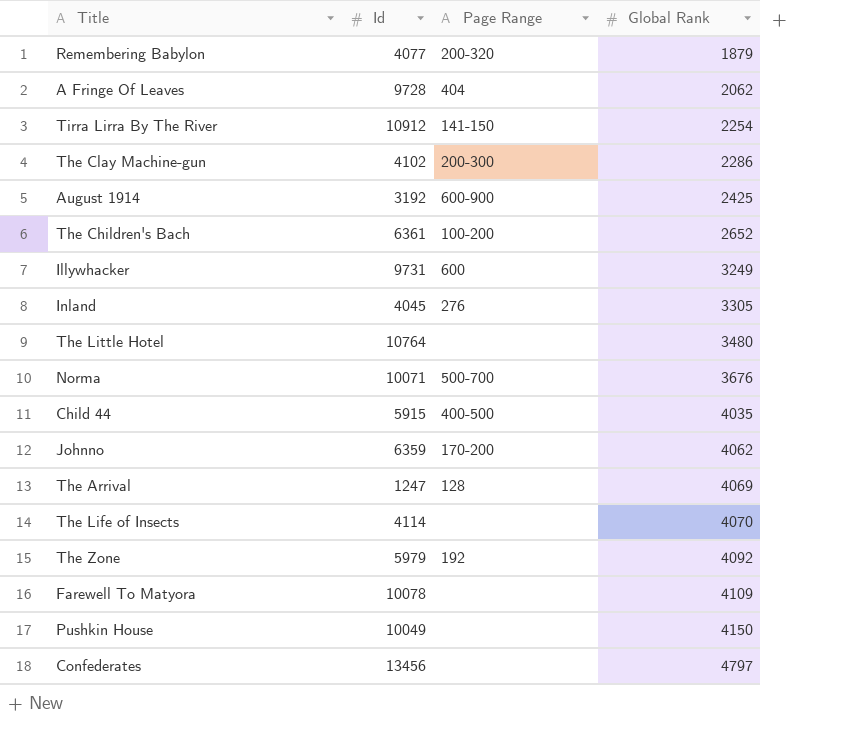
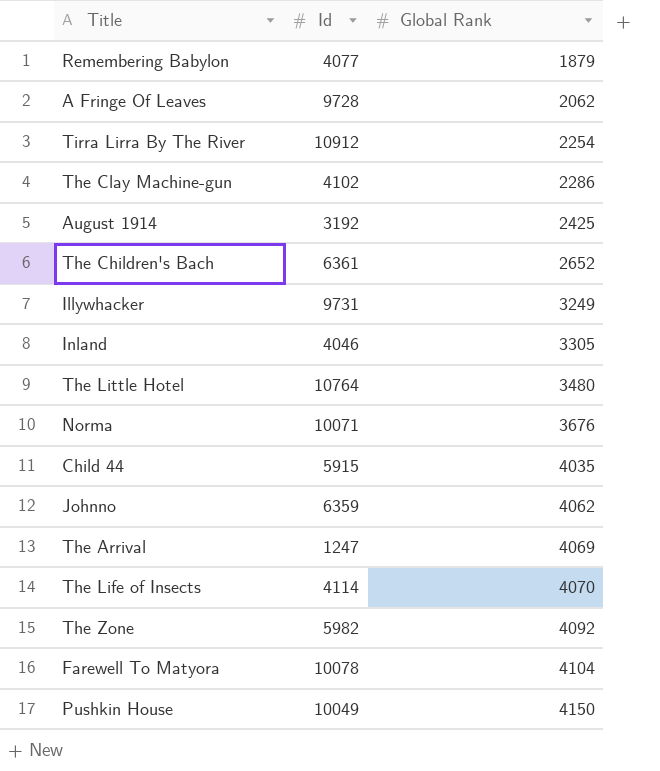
column Page Range | position: 3 -> none
row Confederates: 13456 | none | 4797 -> none
Inland | Id: 4045 -> 4046
The Zone | Id: 5979 -> 5982
Farewell To Matyora | Global Rank: 4109 -> 4104

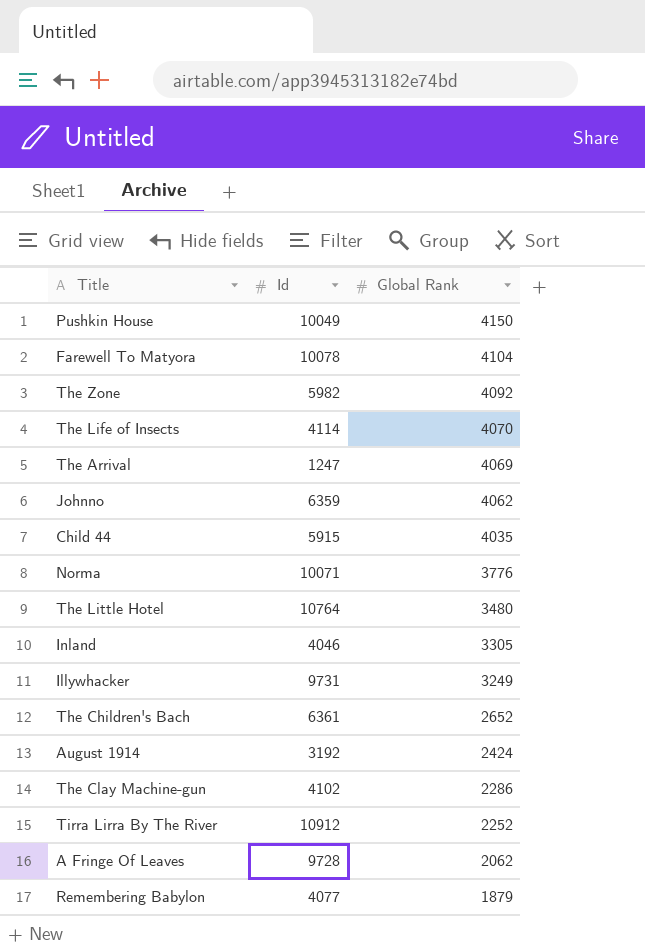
row order: Global Rank ascending -> Global Rank descending
Norma | Global Rank: 3676 -> 3776
August 1914 | Global Rank: 2425 -> 2424
Tirra Lirra By The River | Global Rank: 2254 -> 2252

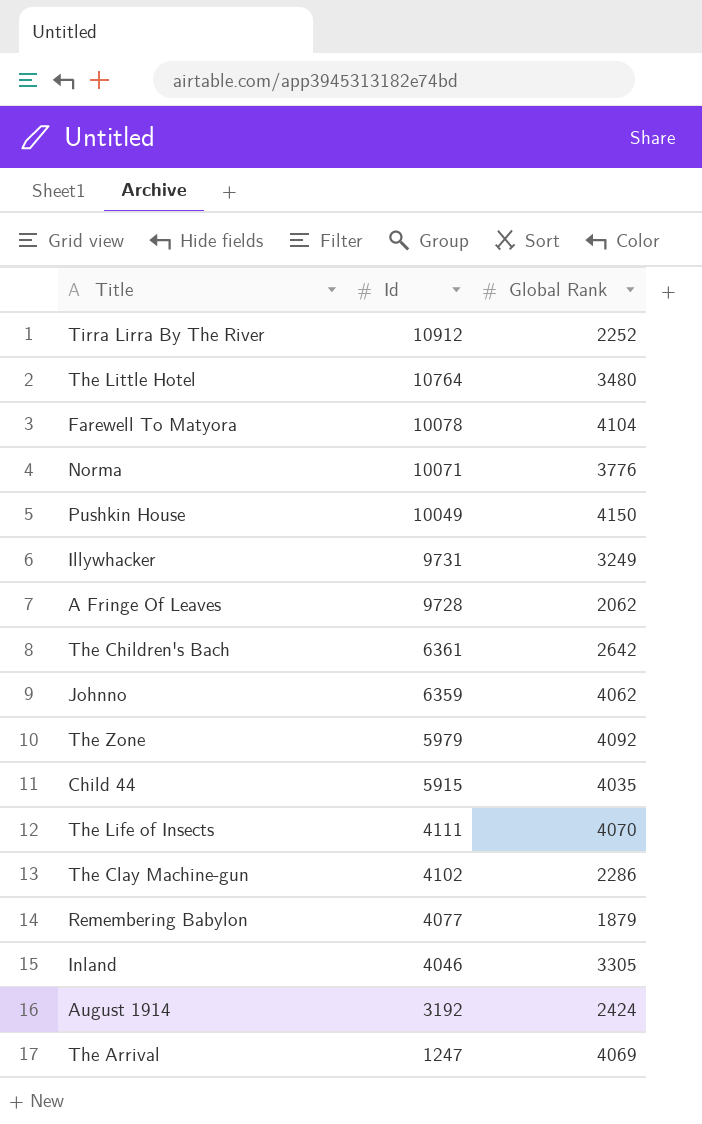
row order: Global Rank descending -> Id descending
The Children's Bach | Global Rank: 2652 -> 2642
The Zone | Id: 5982 -> 5979
The Life of Insects | Id: 4114 -> 4111

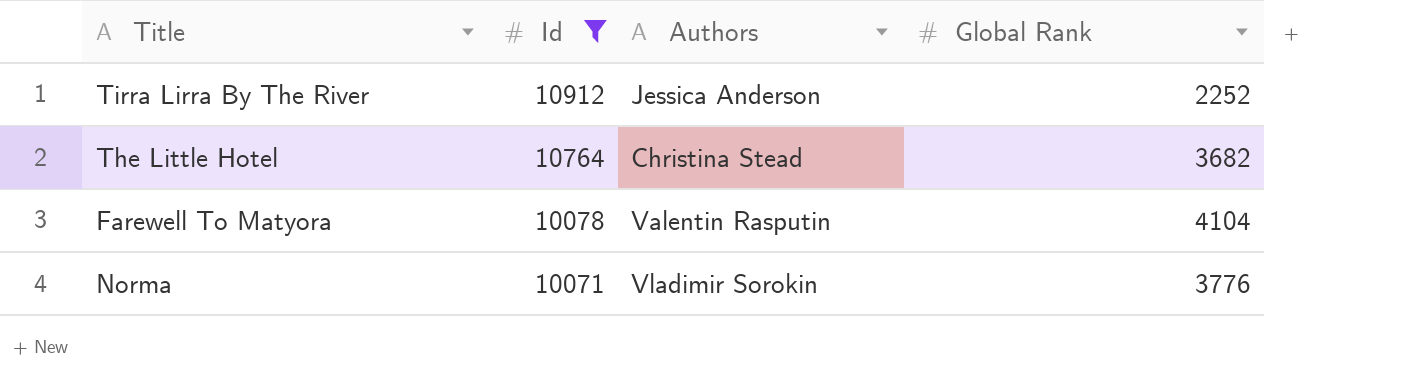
filter: none -> Id >= 10071
column Authors | position: none -> 3
The Little Hotel | Global Rank: 3480 -> 3682

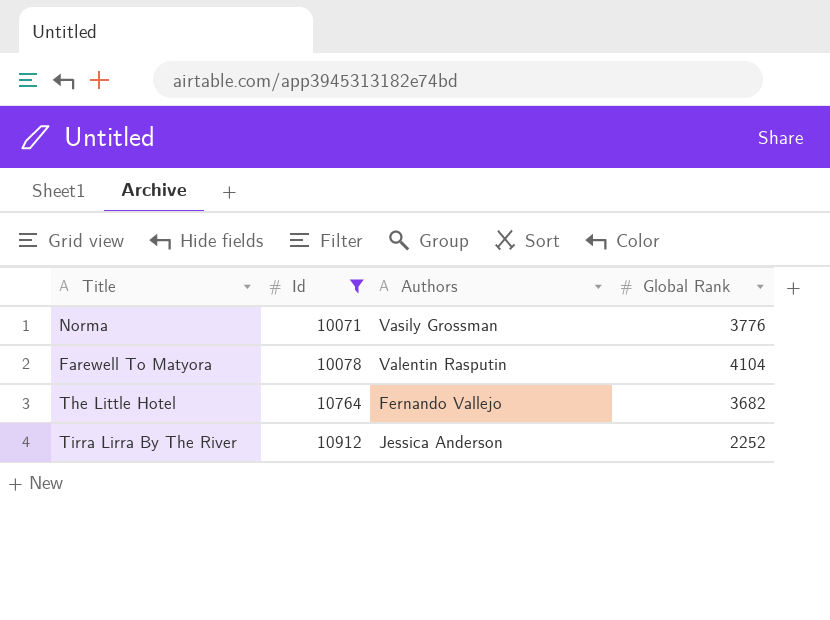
row order: Id descending -> Id ascending
Norma | Authors: Vladimir Sorokin -> Vasily Grossman
The Little Hotel | Authors: Christina Stead -> Fernando Vallejo

